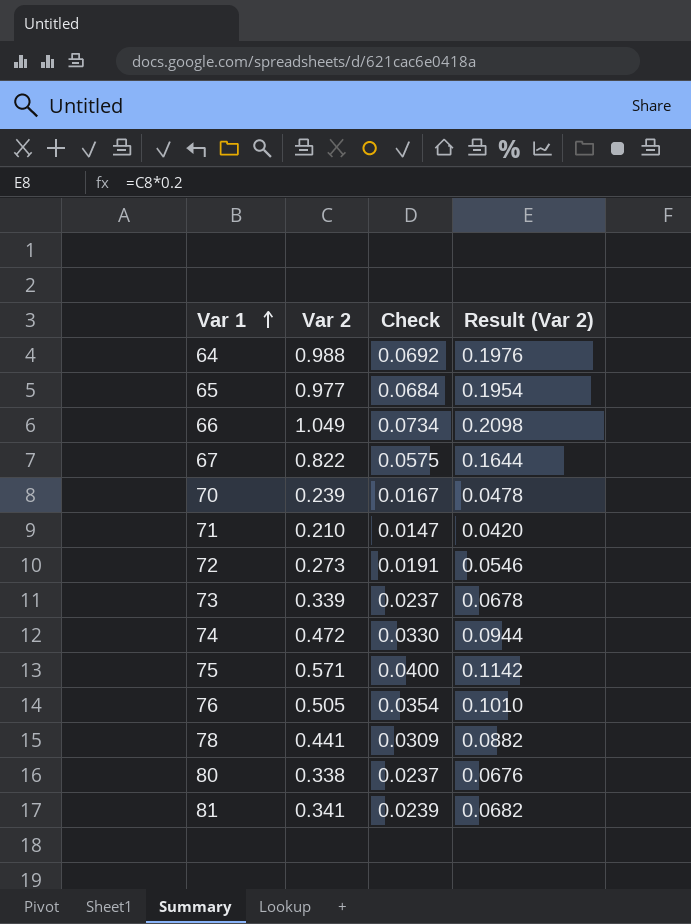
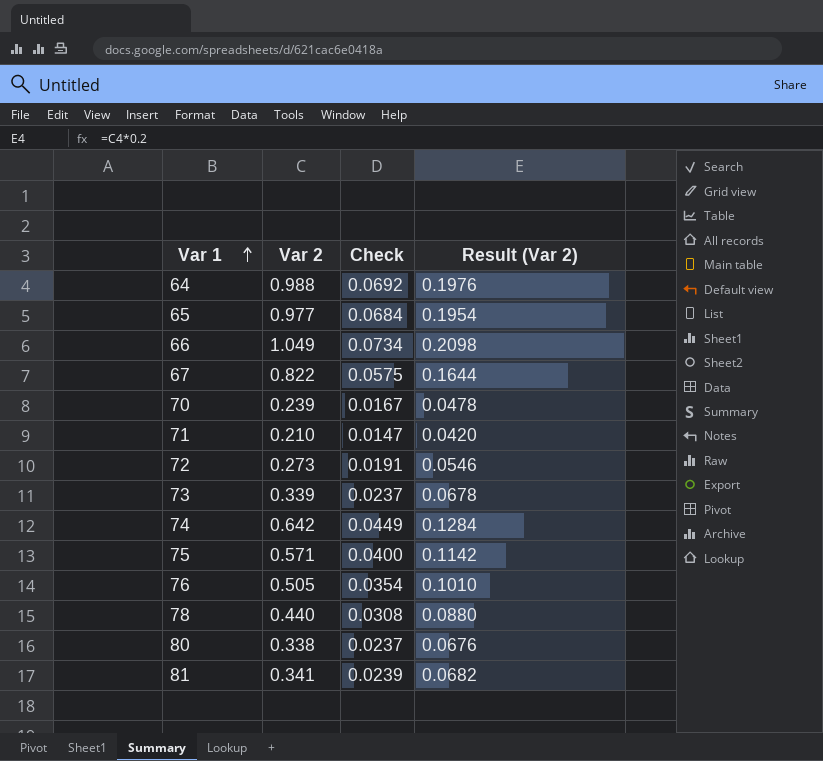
74 | Var 2: 0.472 -> 0.642
74 | Check: 0.0330 -> 0.0449
74 | Result (Var 2): 0.0944 -> 0.1284
78 | Var 2: 0.441 -> 0.440
78 | Check: 0.0309 -> 0.0308
78 | Result (Var 2): 0.0882 -> 0.0880

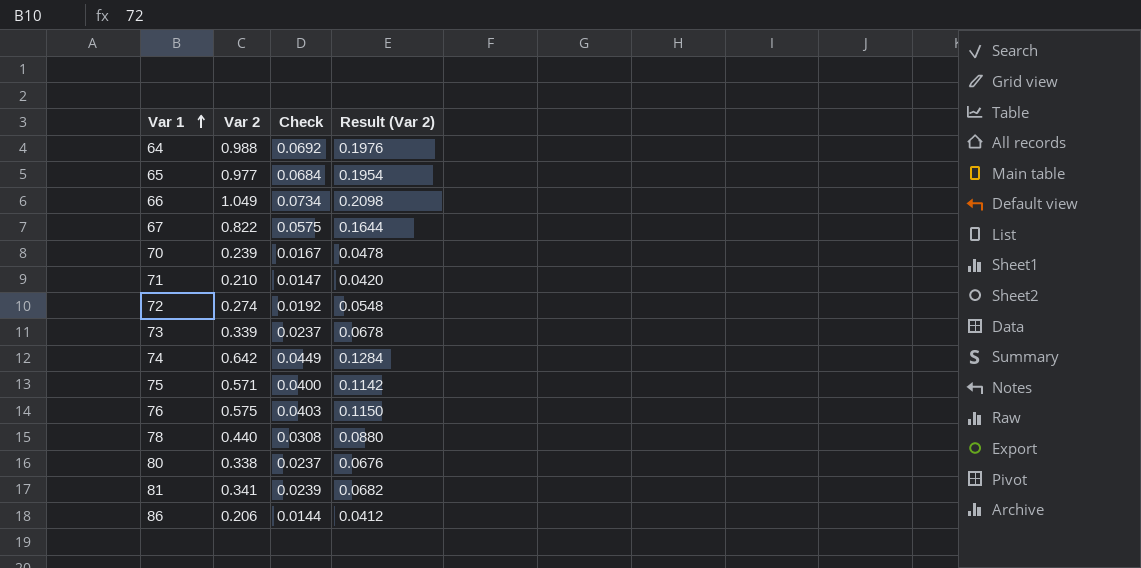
72 | Var 2: 0.273 -> 0.274
72 | Check: 0.0191 -> 0.0192
72 | Result (Var 2): 0.0546 -> 0.0548
76 | Var 2: 0.505 -> 0.575
76 | Check: 0.0354 -> 0.0403
76 | Result (Var 2): 0.1010 -> 0.1150
row 86: none -> 0.206 | 0.0144 | 0.0412

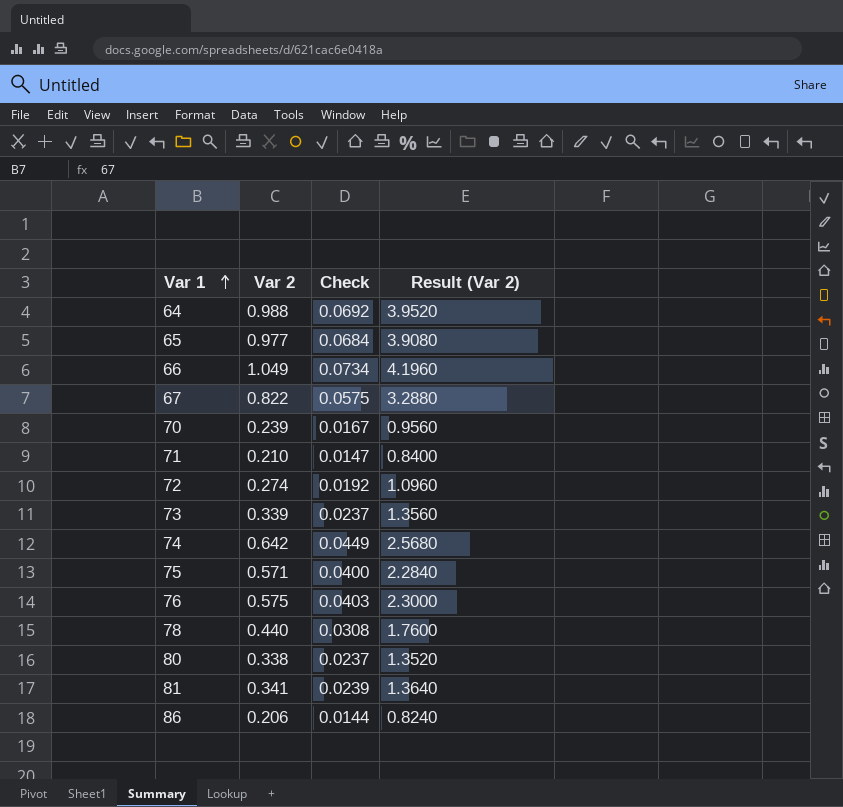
column Result (Var 2) | formula: [Var 2] * 0.2 -> [Var 2] * 4

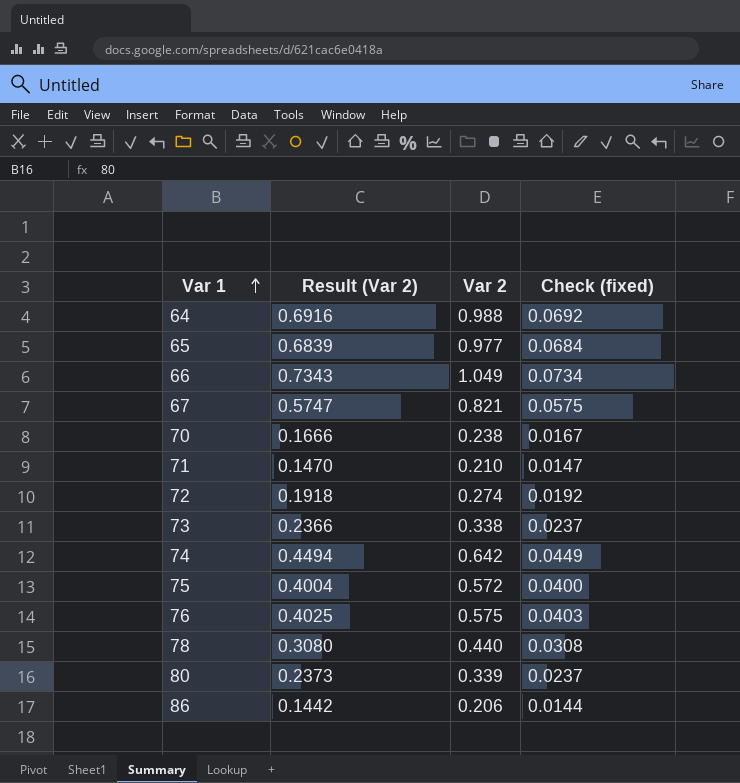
column Result (Var 2) | formula: [Var 2] * 4 -> [Var 2] * 0.7
column Result (Var 2) | position: 4 -> 2
column name: Check -> Check (fixed)
row 81: 0.341 | 0.0239 | 1.3640 -> none
67 | Var 2: 0.822 -> 0.821
70 | Var 2: 0.239 -> 0.238
73 | Var 2: 0.339 -> 0.338
75 | Var 2: 0.571 -> 0.572
80 | Var 2: 0.338 -> 0.339

